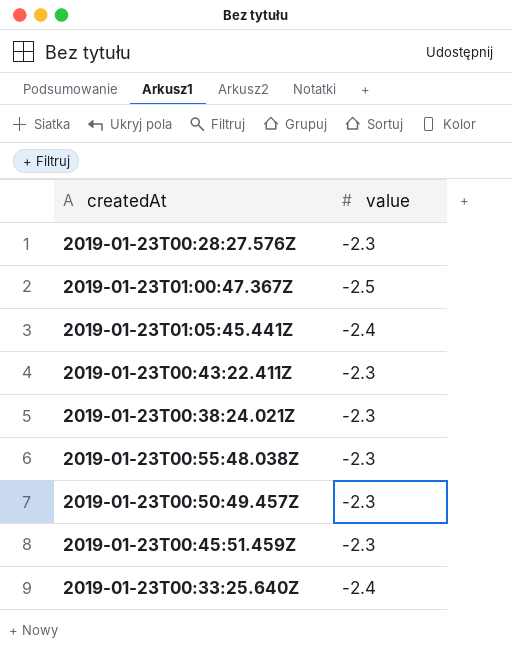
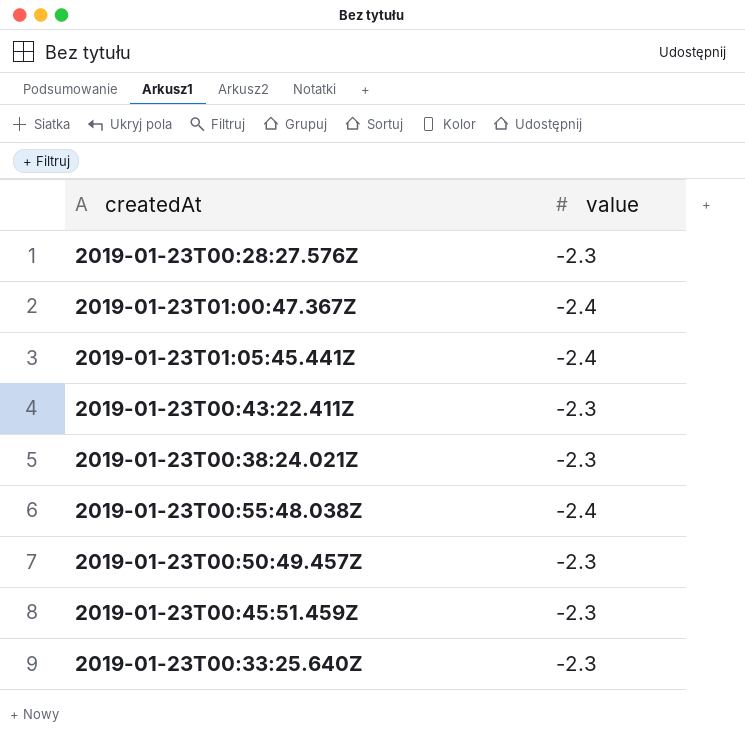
2019-01-23T01:00:47.367Z | value: -2.5 -> -2.4
2019-01-23T00:55:48.038Z | value: -2.3 -> -2.4
2019-01-23T00:33:25.640Z | value: -2.4 -> -2.3

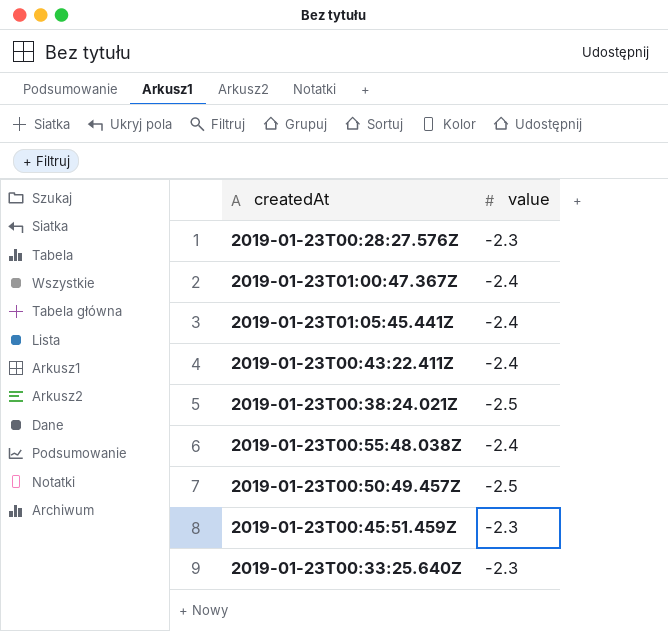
2019-01-23T00:43:22.411Z | value: -2.3 -> -2.4
2019-01-23T00:38:24.021Z | value: -2.3 -> -2.5
2019-01-23T00:50:49.457Z | value: -2.3 -> -2.5

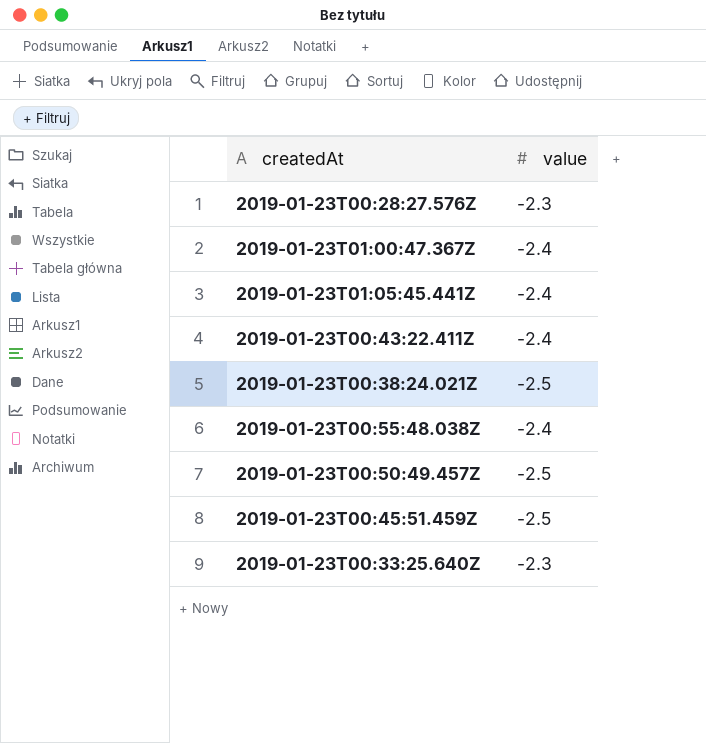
2019-01-23T00:45:51.459Z | value: -2.3 -> -2.5

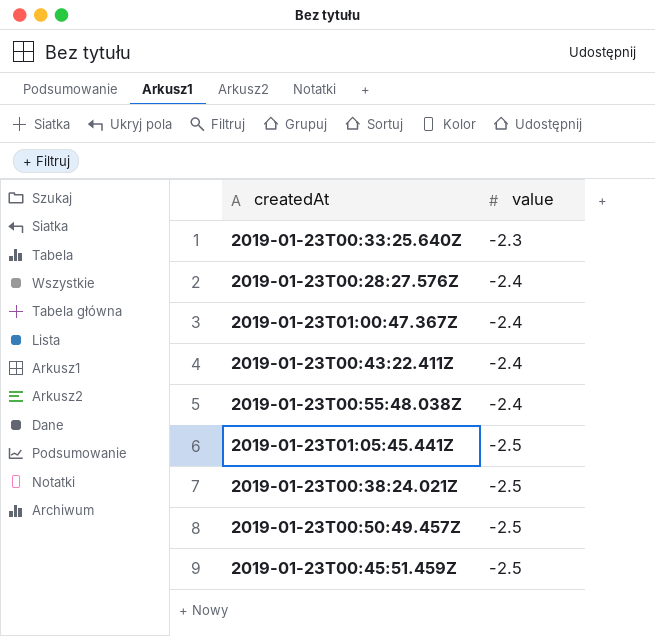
row order: none -> value descending
2019-01-23T00:28:27.576Z | value: -2.3 -> -2.4
2019-01-23T01:05:45.441Z | value: -2.4 -> -2.5

